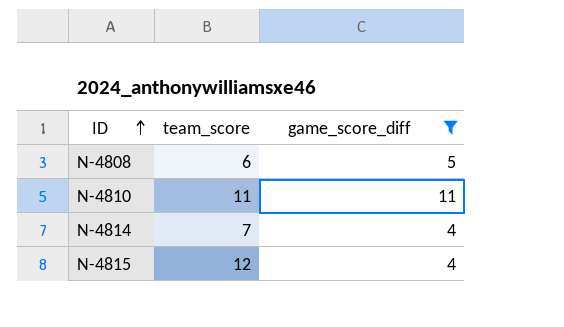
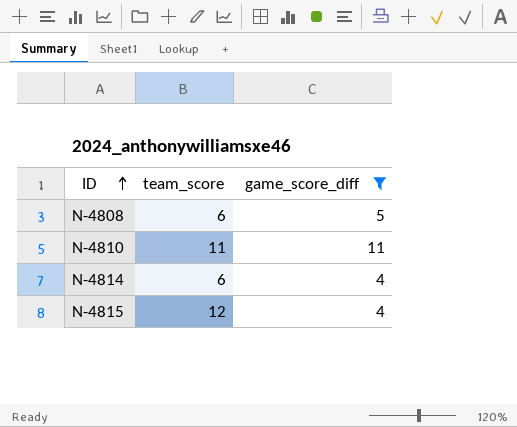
N-4814 | team_score: 7 -> 6

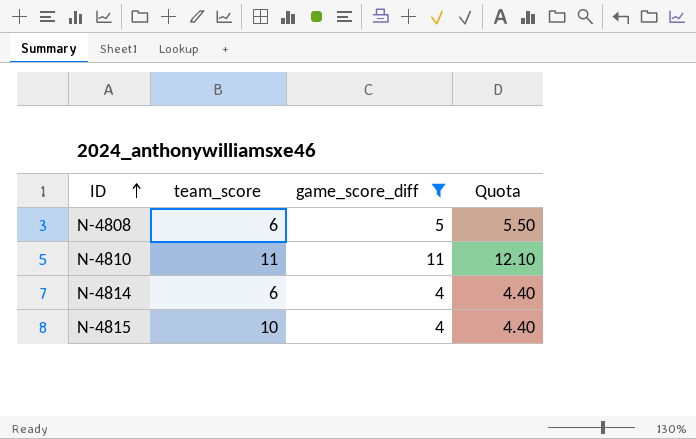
column Quota | formula: none -> [game_score_diff] * 1.1
N-4815 | team_score: 12 -> 10

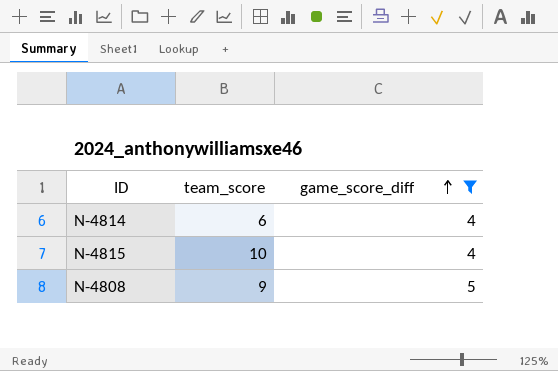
row order: ID ascending -> game_score_diff ascending
column Quota | formula: [game_score_diff] * 1.1 -> none
row N-4810: 11 | 11 | 12.10 -> none
N-4808 | team_score: 6 -> 9

